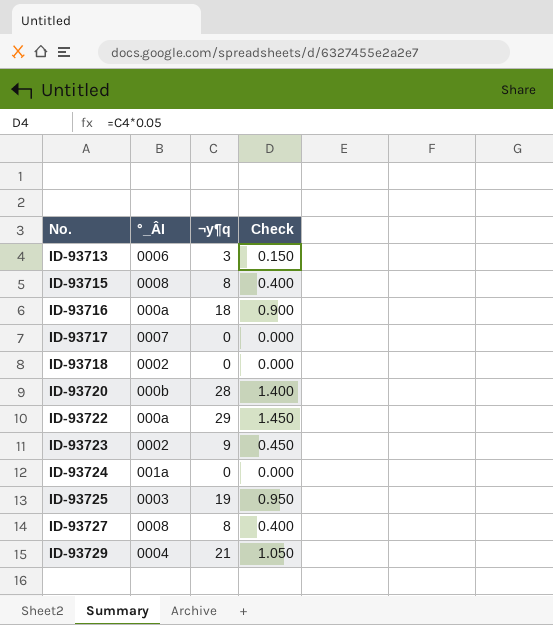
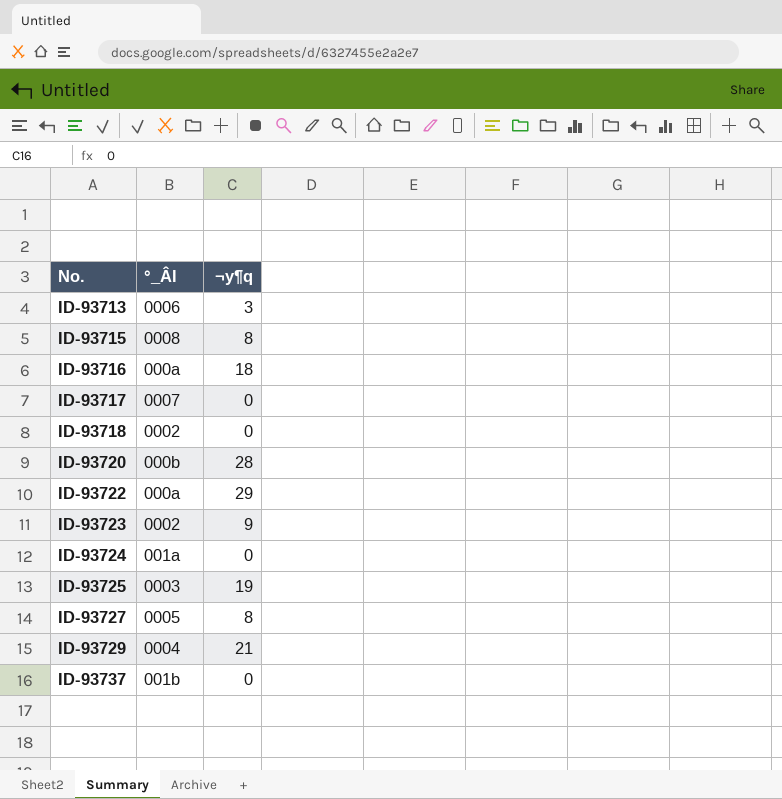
column Check | formula: [¬y¶q] * 0.05 -> none
ID-93727 | °_ÂI: 0008 -> 0005
row ID-93737: none -> 001b | 0

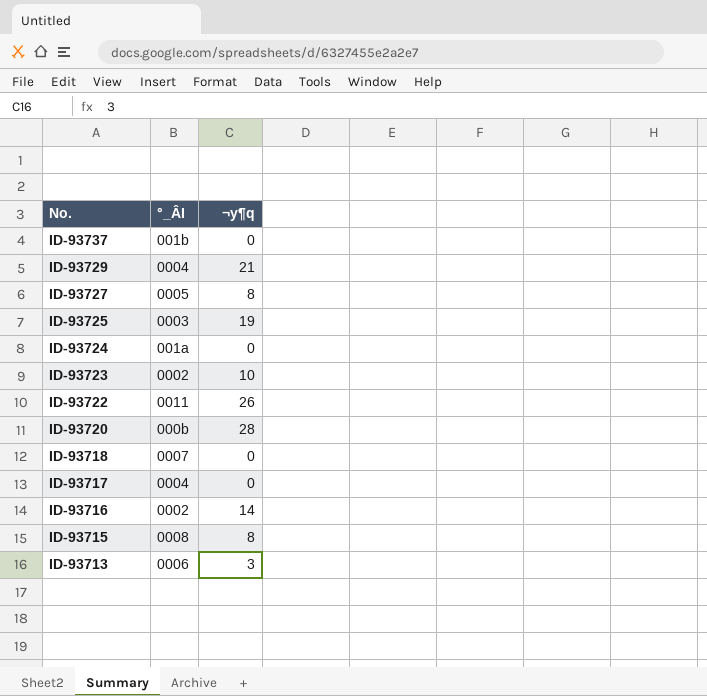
row order: No. ascending -> No. descending
ID-93723 | ¬y¶q: 9 -> 10
ID-93722 | °_ÂI: 000a -> 0011
ID-93722 | ¬y¶q: 29 -> 26
ID-93718 | °_ÂI: 0002 -> 0007
ID-93717 | °_ÂI: 0007 -> 0004
ID-93716 | °_ÂI: 000a -> 0002
ID-93716 | ¬y¶q: 18 -> 14

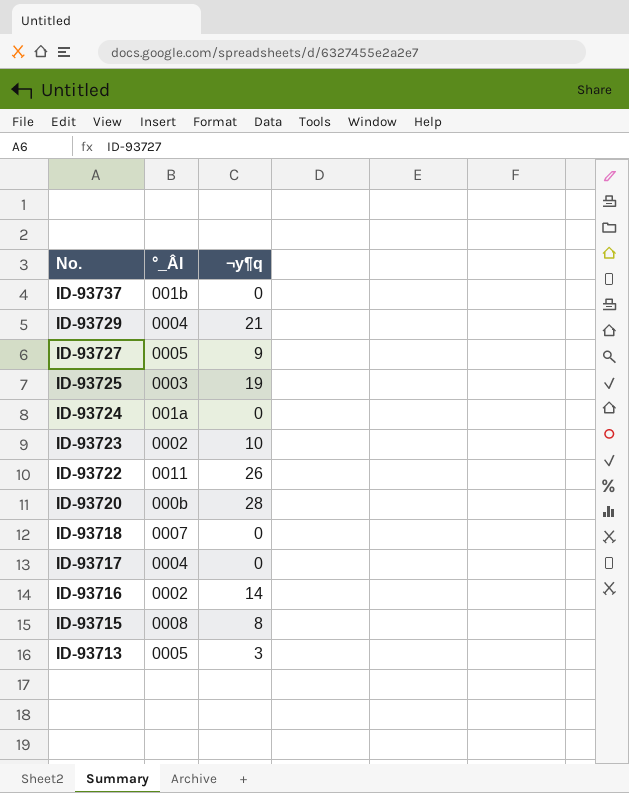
ID-93727 | ¬y¶q: 8 -> 9
ID-93713 | °_ÂI: 0006 -> 0005

